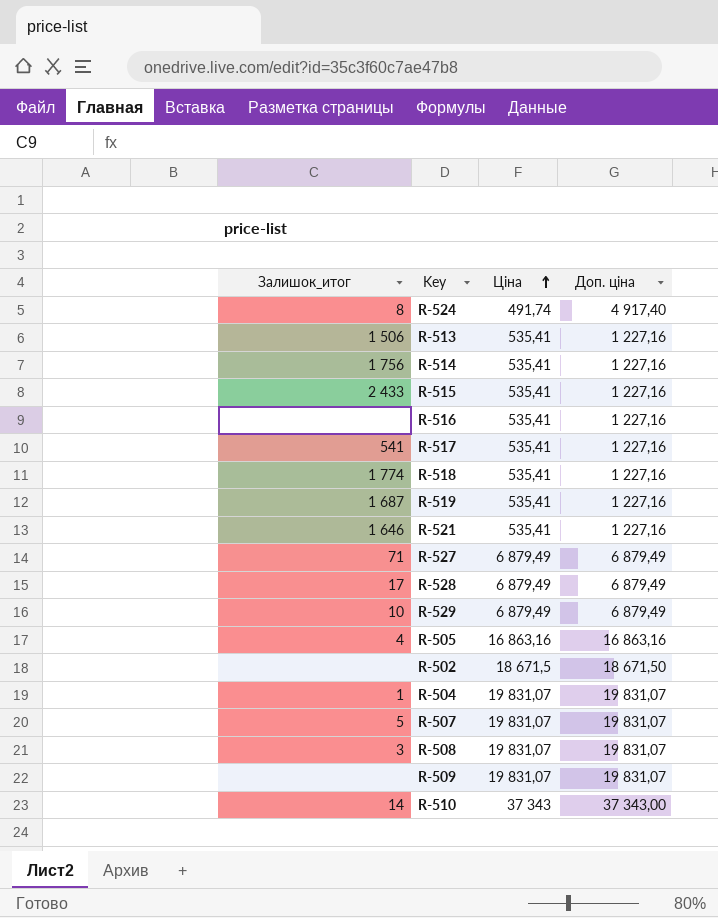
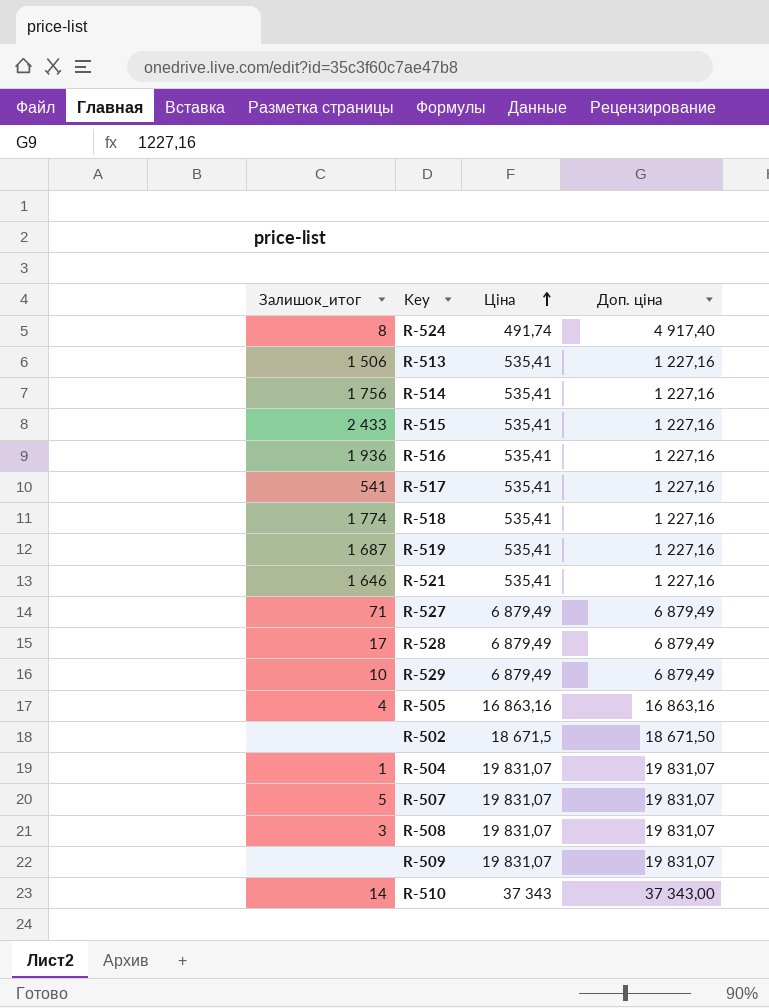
R-516 | Залишок_итог: none -> 1 936

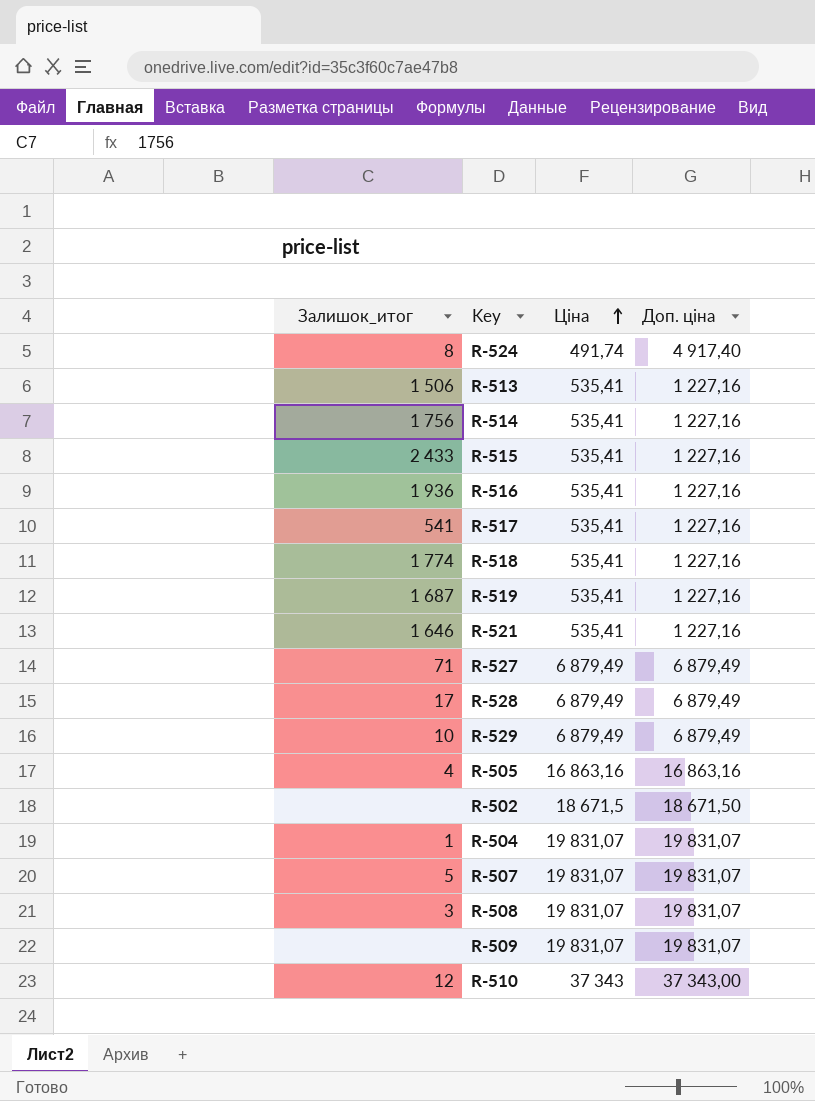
R-510 | Залишок_итог: 14 -> 12

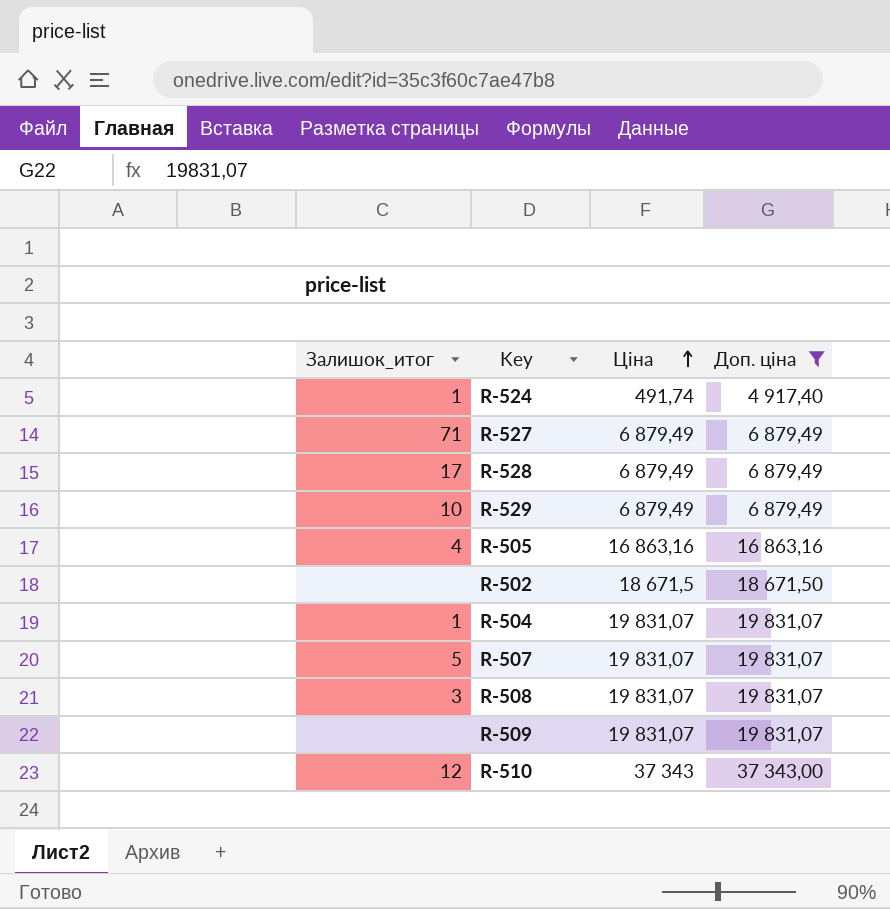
filter: none -> Доп. ціна != 1 227,16
R-524 | Залишок_итог: 8 -> 1

